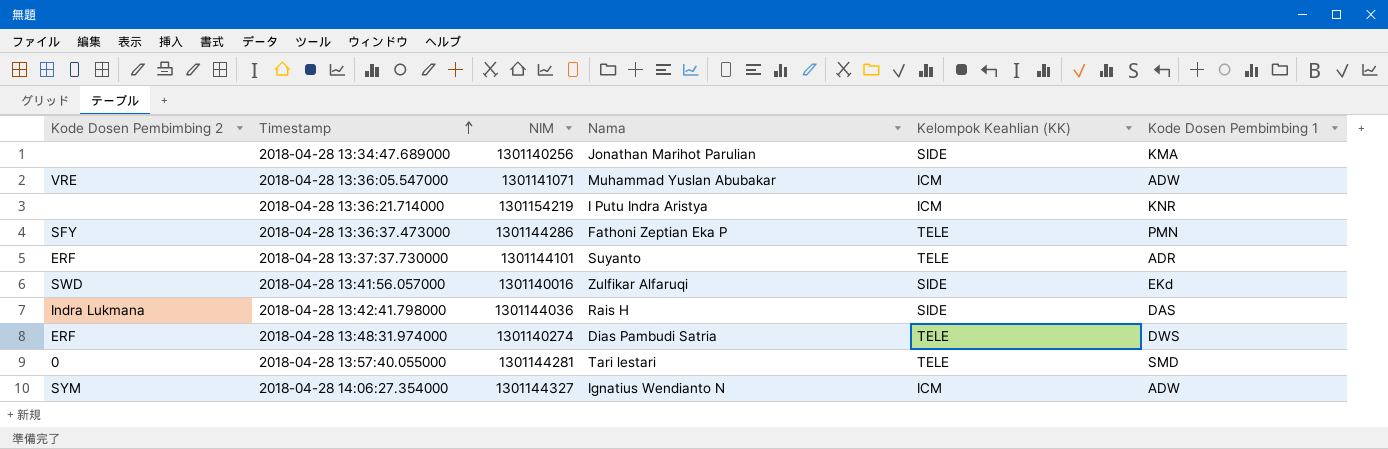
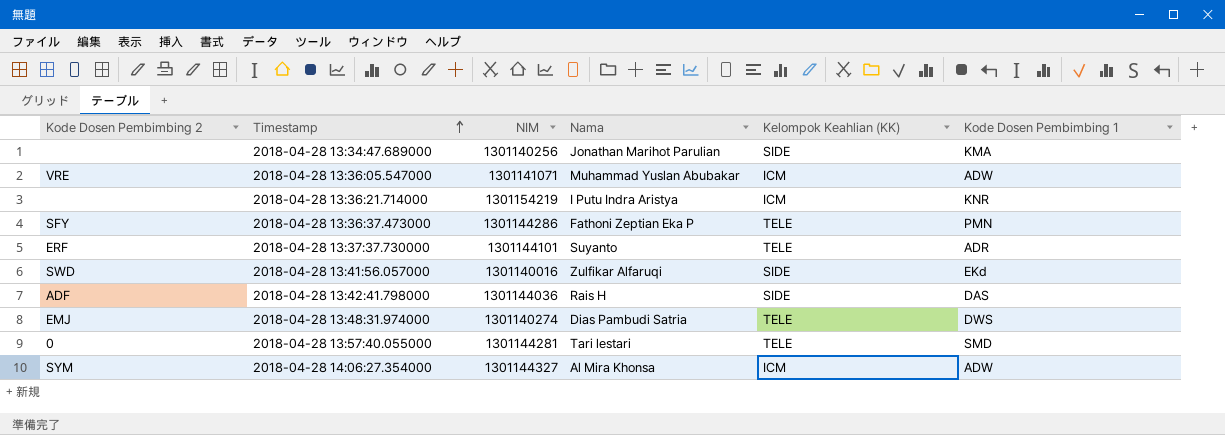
2018-04-28 13:42:41.798000 | Kode Dosen Pembimbing 2: Indra Lukmana -> ADF
2018-04-28 13:48:31.974000 | Kode Dosen Pembimbing 2: ERF -> EMJ
2018-04-28 14:06:27.354000 | Nama: Ignatius Wendianto N -> Al Mira Khonsa

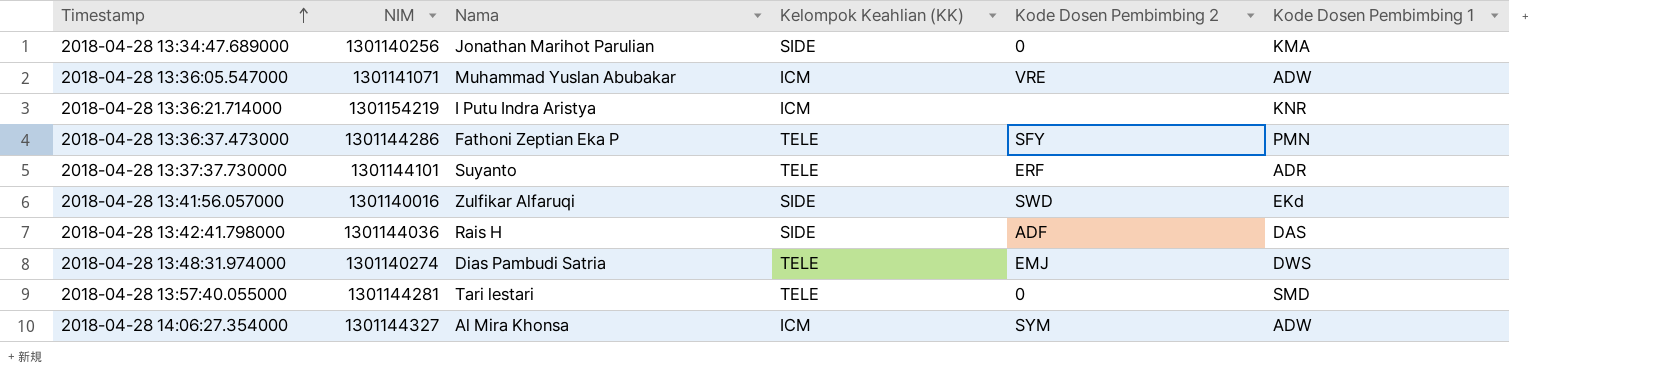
column Kode Dosen Pembimbing 2 | position: 1 -> 5
2018-04-28 13:34:47.689000 | Kode Dosen Pembimbing 2: none -> 0

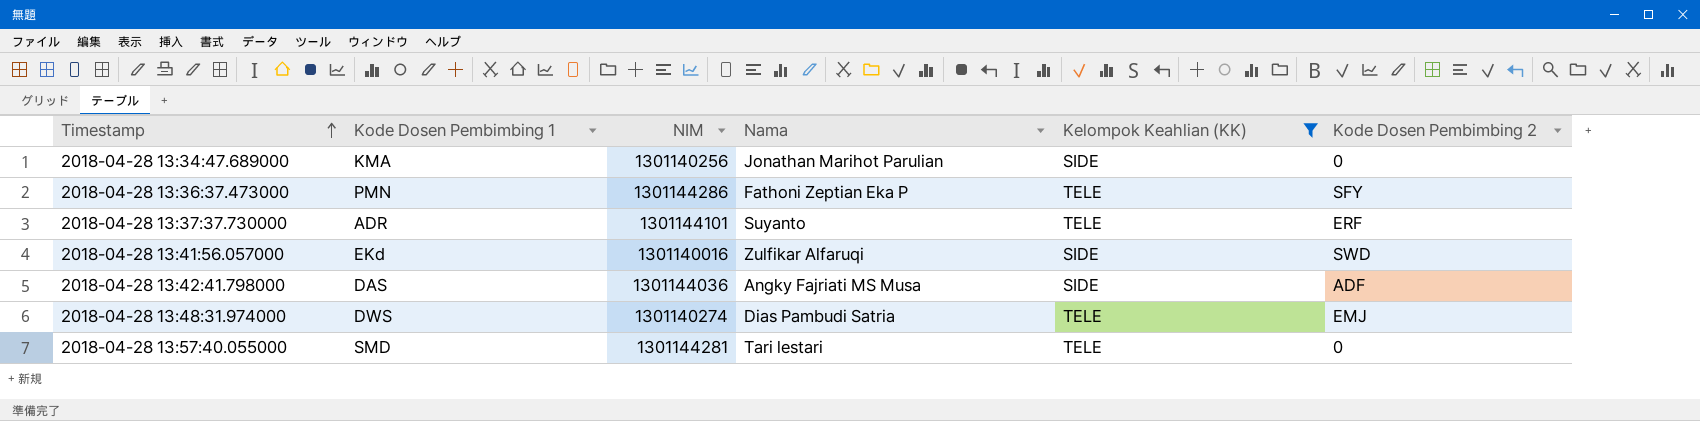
filter: none -> Kelompok Keahlian (KK) != ICM
column Kode Dosen Pembimbing 1 | position: 6 -> 2
2018-04-28 13:42:41.798000 | Nama: Rais H -> Angky Fajriati MS Musa

